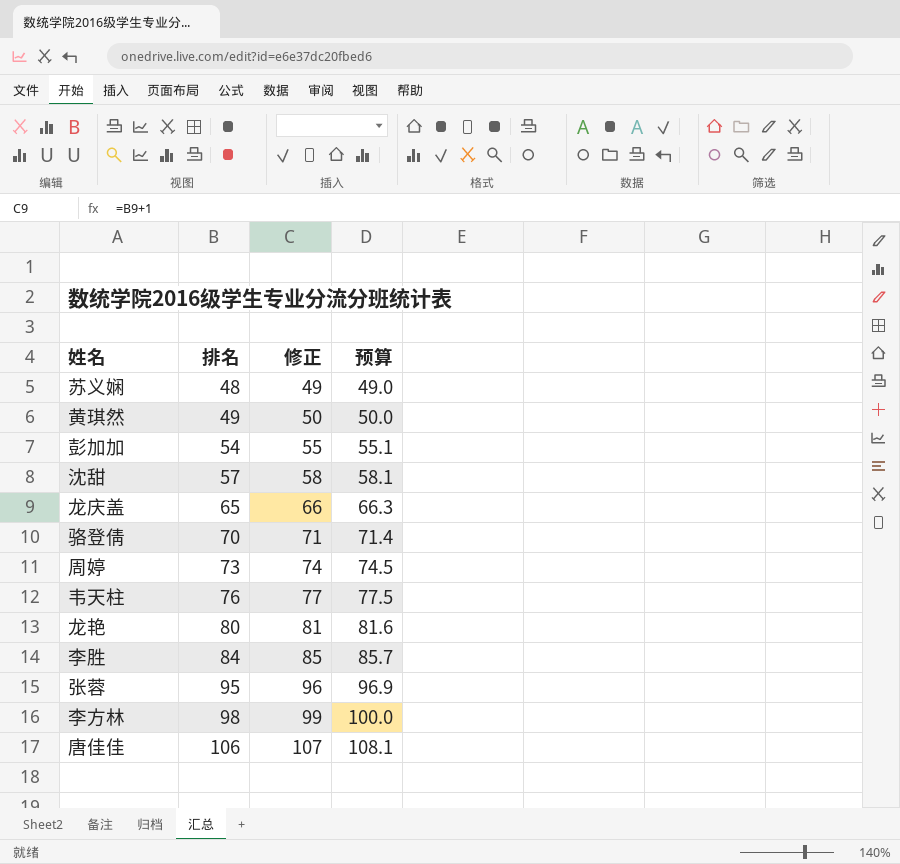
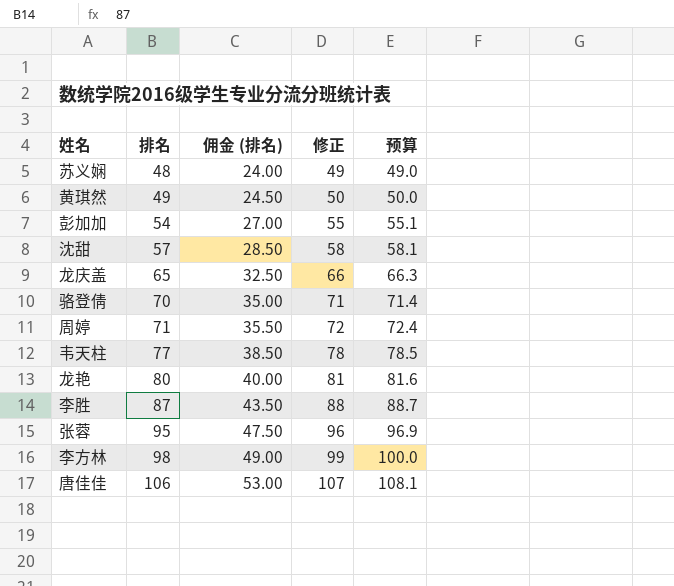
column 佣金 (排名) | formula: none -> [排名] * 0.5
周婷 | 排名: 73 -> 71
周婷 | 修正: 74 -> 72
周婷 | 预算: 74.5 -> 72.4
韦天柱 | 排名: 76 -> 77
韦天柱 | 修正: 77 -> 78
韦天柱 | 预算: 77.5 -> 78.5
李胜 | 排名: 84 -> 87
李胜 | 修正: 85 -> 88
李胜 | 预算: 85.7 -> 88.7

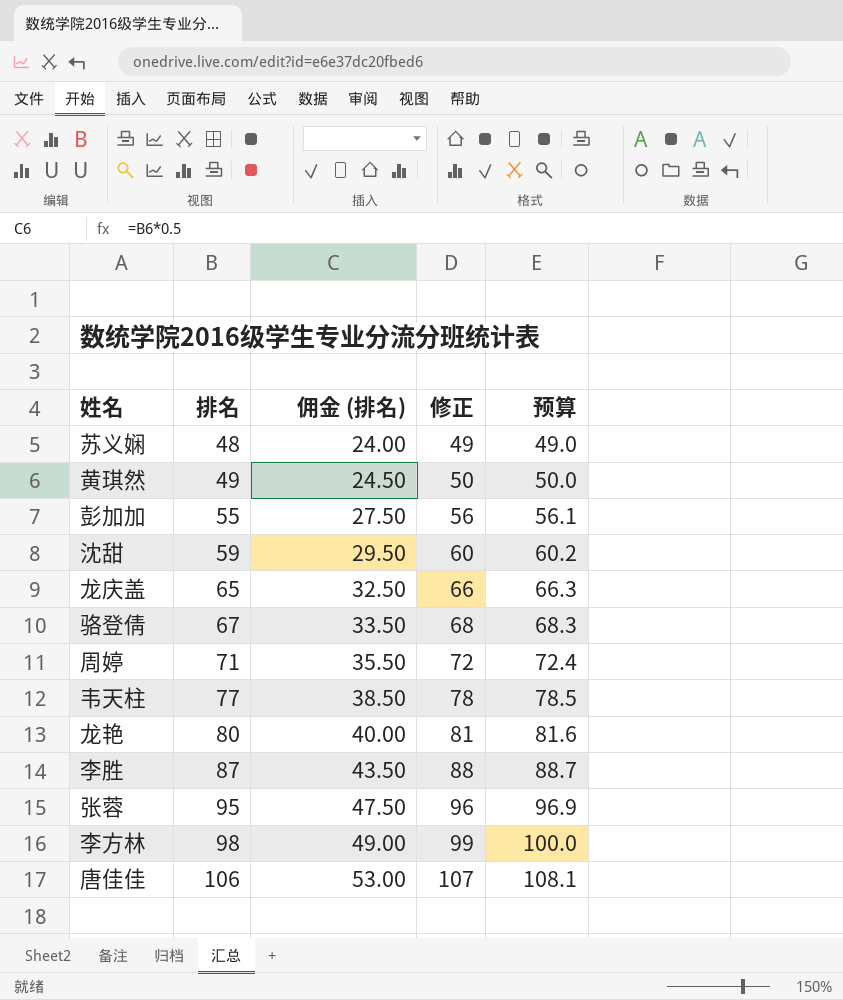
彭加加 | 排名: 54 -> 55
彭加加 | 佣金 (排名): 27.00 -> 27.50
彭加加 | 修正: 55 -> 56
彭加加 | 预算: 55.1 -> 56.1
沈甜 | 排名: 57 -> 59
沈甜 | 佣金 (排名): 28.50 -> 29.50
沈甜 | 修正: 58 -> 60
沈甜 | 预算: 58.1 -> 60.2
骆登倩 | 排名: 70 -> 67
骆登倩 | 佣金 (排名): 35.00 -> 33.50
骆登倩 | 修正: 71 -> 68
骆登倩 | 预算: 71.4 -> 68.3

